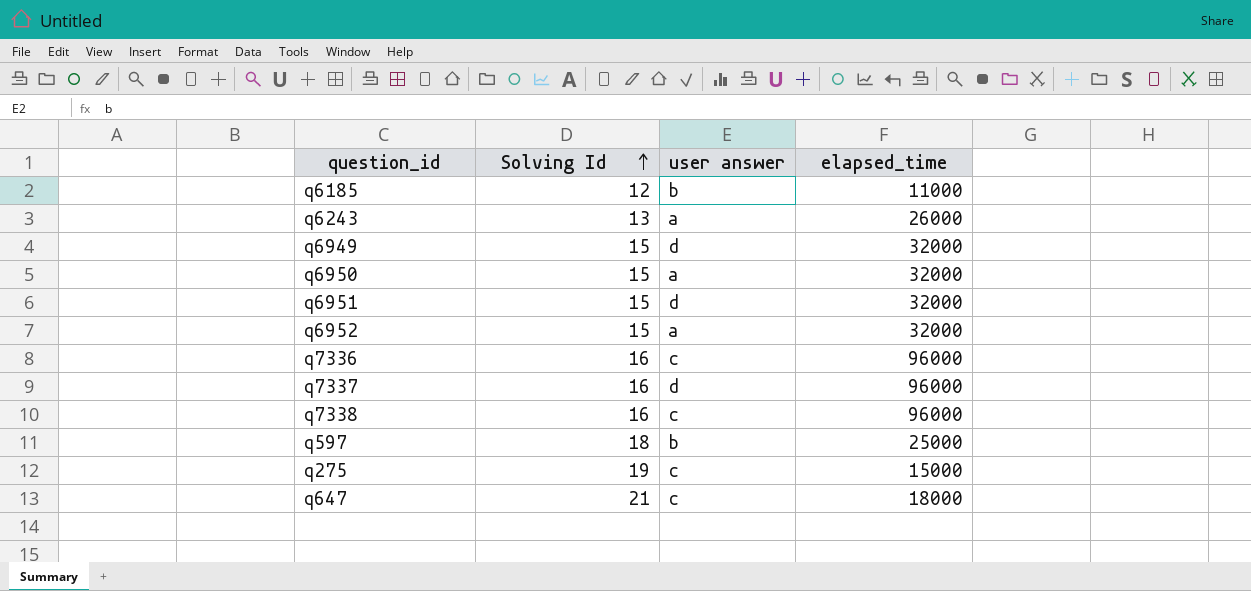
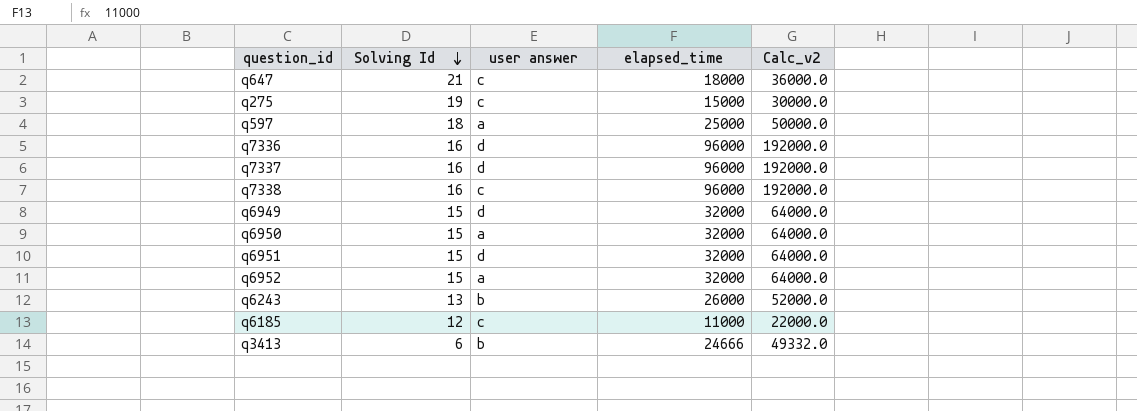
row order: Solving Id ascending -> Solving Id descending
column Calc_v2 | formula: none -> [elapsed_time] * 2
q597 | user answer: b -> a
q7336 | user answer: c -> d
q6243 | user answer: a -> b
q6185 | user answer: b -> c
row q3413: none -> 6 | b | 24666 | 49332.0

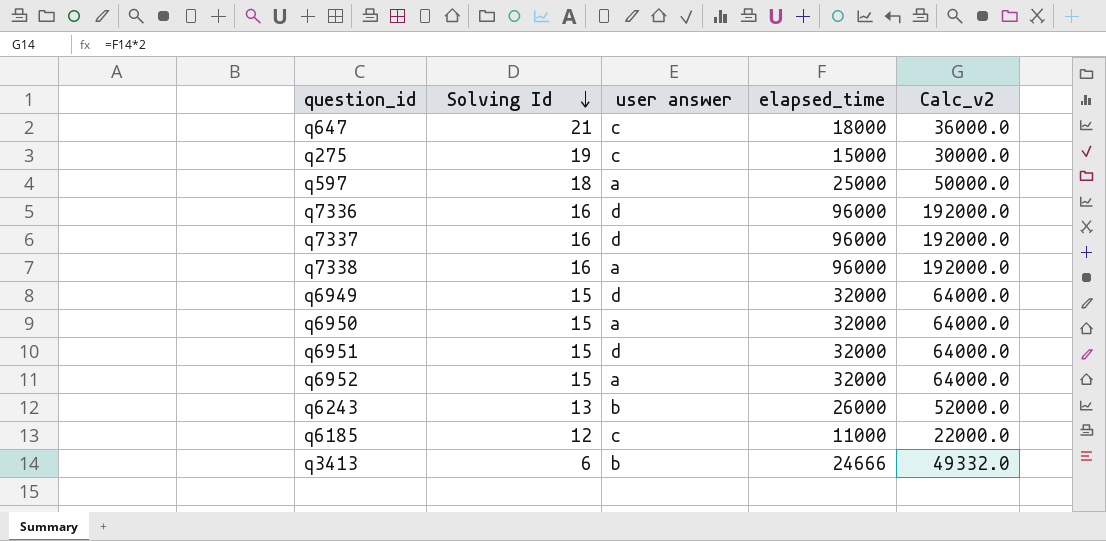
q7338 | user answer: c -> a

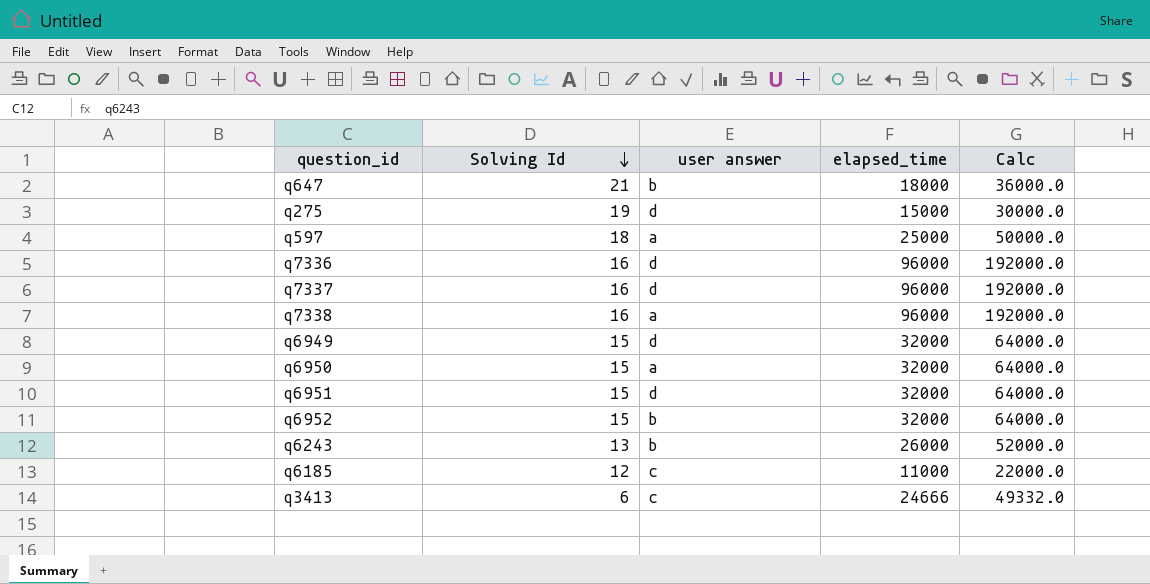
column name: Calc_v2 -> Calc
q647 | user answer: c -> b
q275 | user answer: c -> d
q6952 | user answer: a -> b
q3413 | user answer: b -> c

